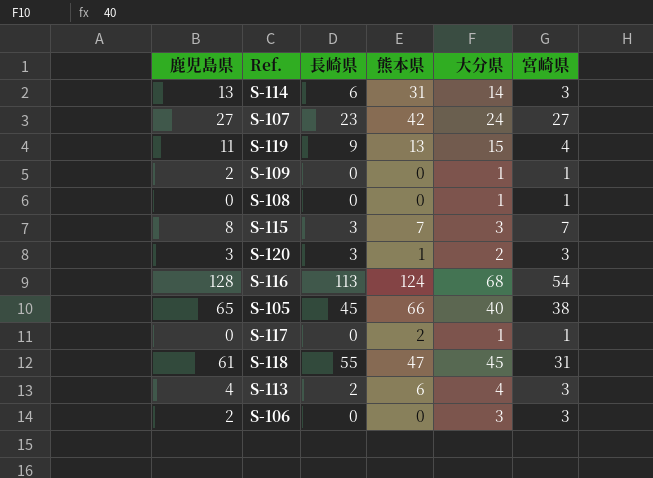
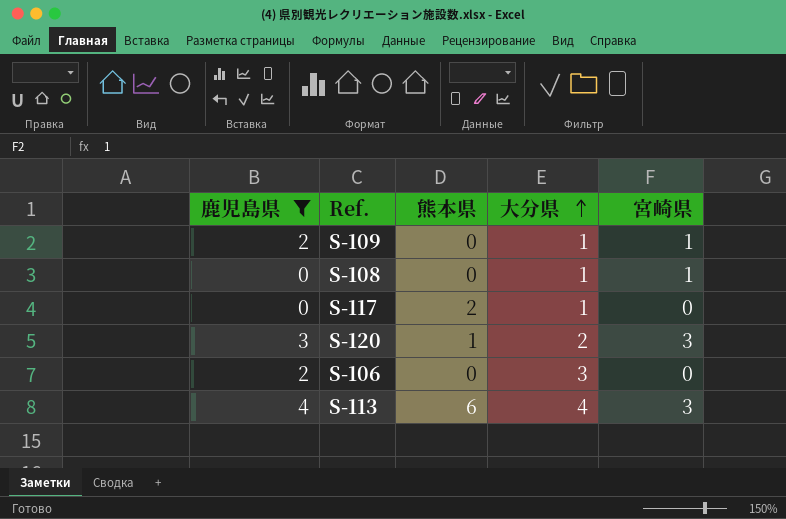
filter: none -> 鹿児島県 <= 4
row order: none -> 大分県 ascending
column 長崎県 | position: 3 -> none
S-117 | 宮崎県: 1 -> 0
S-106 | 宮崎県: 3 -> 0

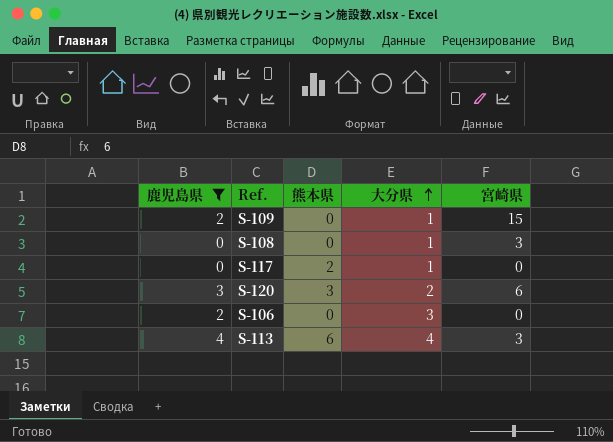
S-109 | 宮崎県: 1 -> 15
S-108 | 宮崎県: 1 -> 3
S-120 | 熊本県: 1 -> 3
S-120 | 宮崎県: 3 -> 6

